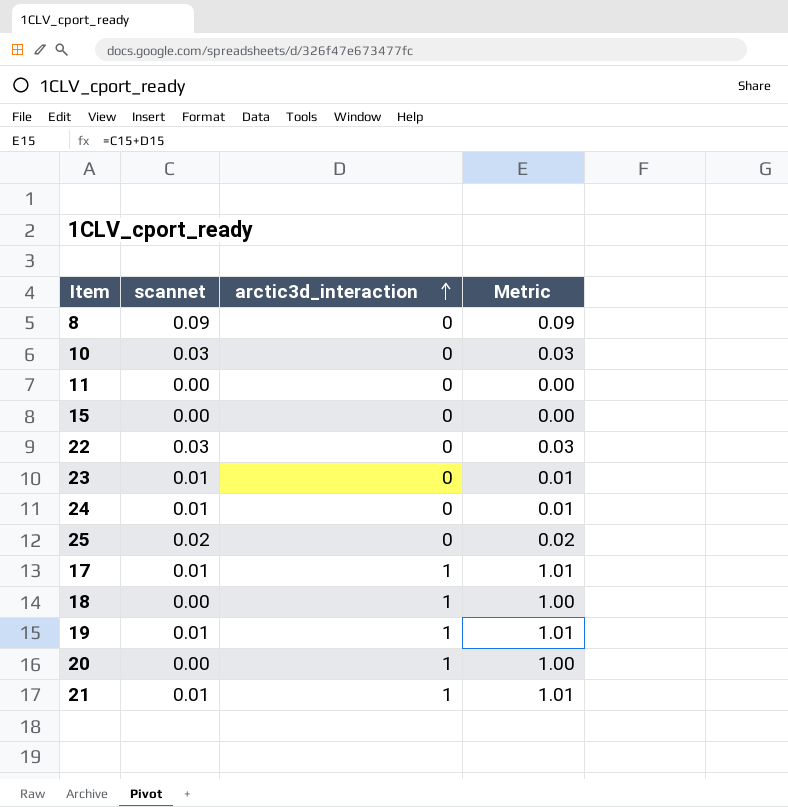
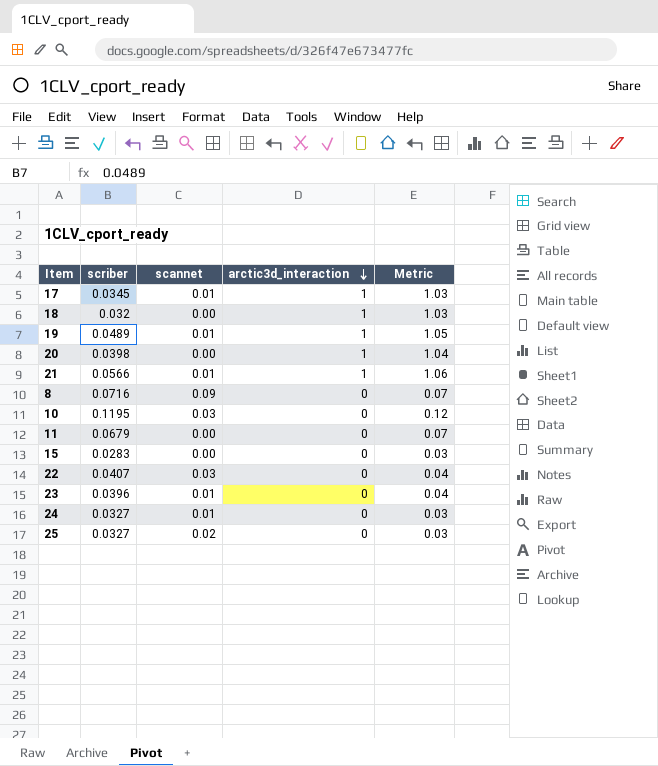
row order: arctic3d_interaction ascending -> arctic3d_interaction descending
column scriber | position: none -> 2
column Metric | formula: [scannet] + [arctic3d_interaction] -> [scriber] + [arctic3d_interaction]

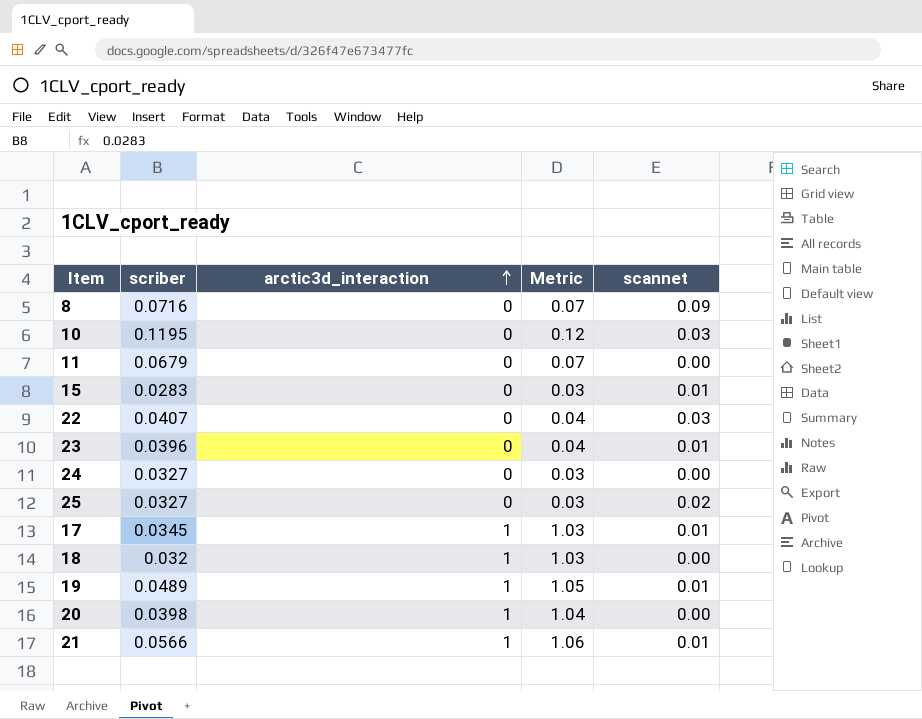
row order: arctic3d_interaction descending -> arctic3d_interaction ascending
column scannet | position: 3 -> 5
15 | scannet: 0.00 -> 0.01
24 | scannet: 0.01 -> 0.00

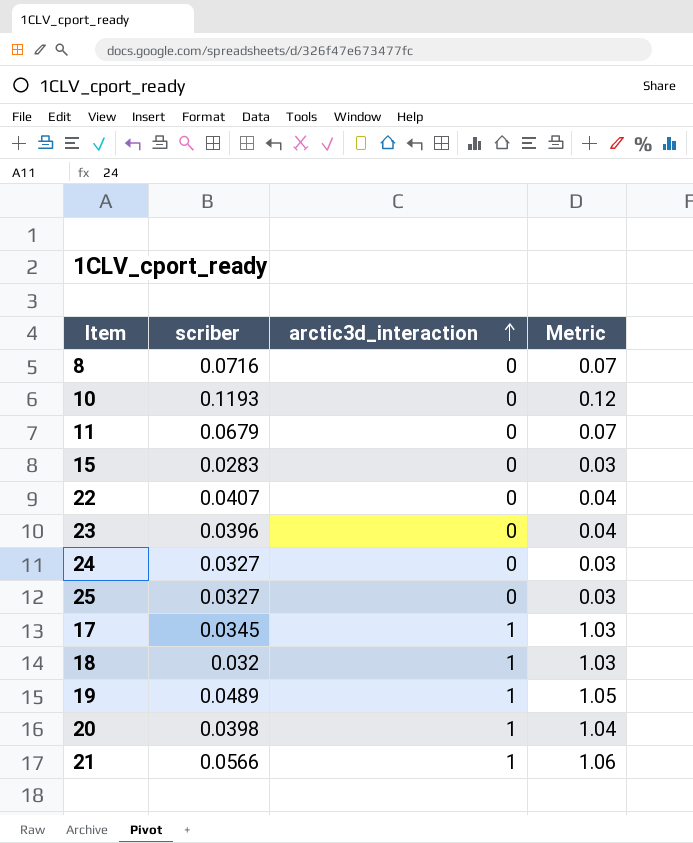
column scannet | position: 5 -> none
10 | scriber: 0.1195 -> 0.1193

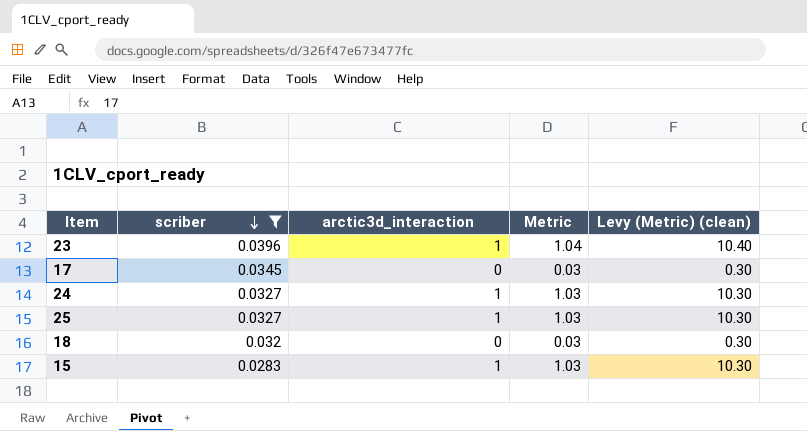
filter: none -> scriber <= 0.0396
row order: arctic3d_interaction ascending -> scriber descending
column Levy (Metric) (clean) | formula: none -> [Metric] * 10
23 | arctic3d_interaction: 0 -> 1
23 | Metric: 0.04 -> 1.04
17 | arctic3d_interaction: 1 -> 0
17 | Metric: 1.03 -> 0.03
24 | arctic3d_interaction: 0 -> 1
24 | Metric: 0.03 -> 1.03
25 | arctic3d_interaction: 0 -> 1
25 | Metric: 0.03 -> 1.03
18 | arctic3d_interaction: 1 -> 0
18 | Metric: 1.03 -> 0.03
15 | arctic3d_interaction: 0 -> 1
15 | Metric: 0.03 -> 1.03

